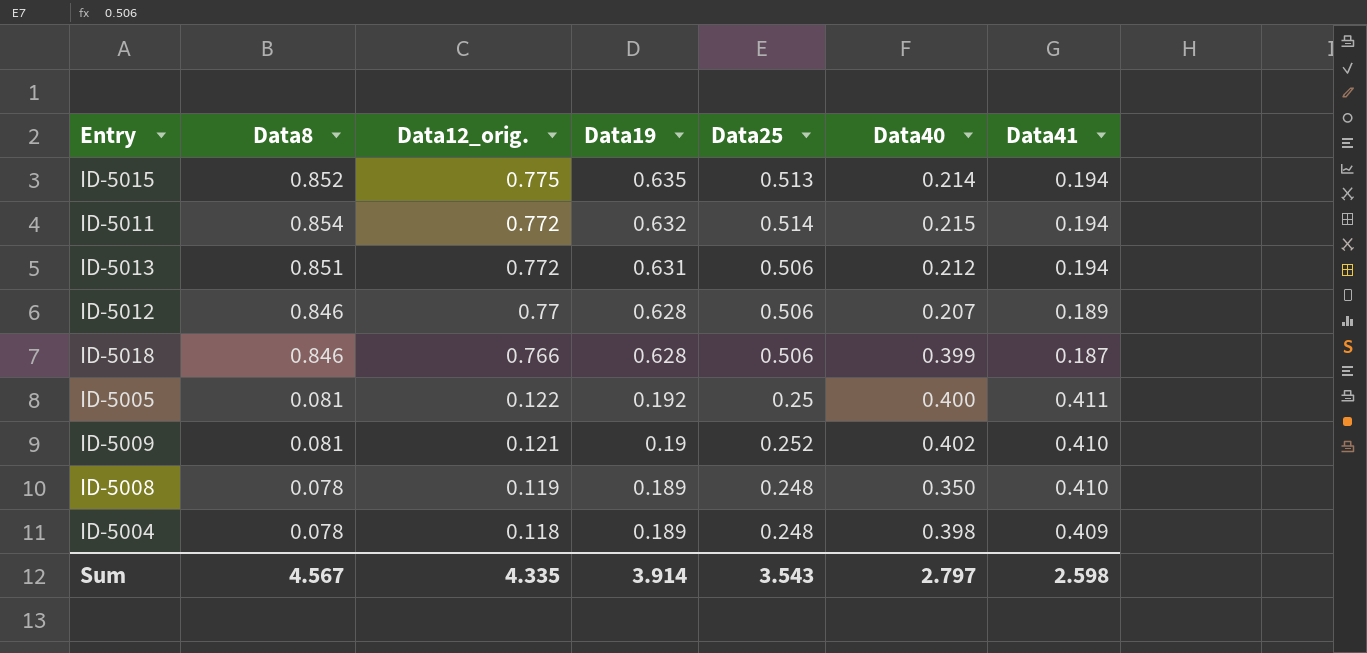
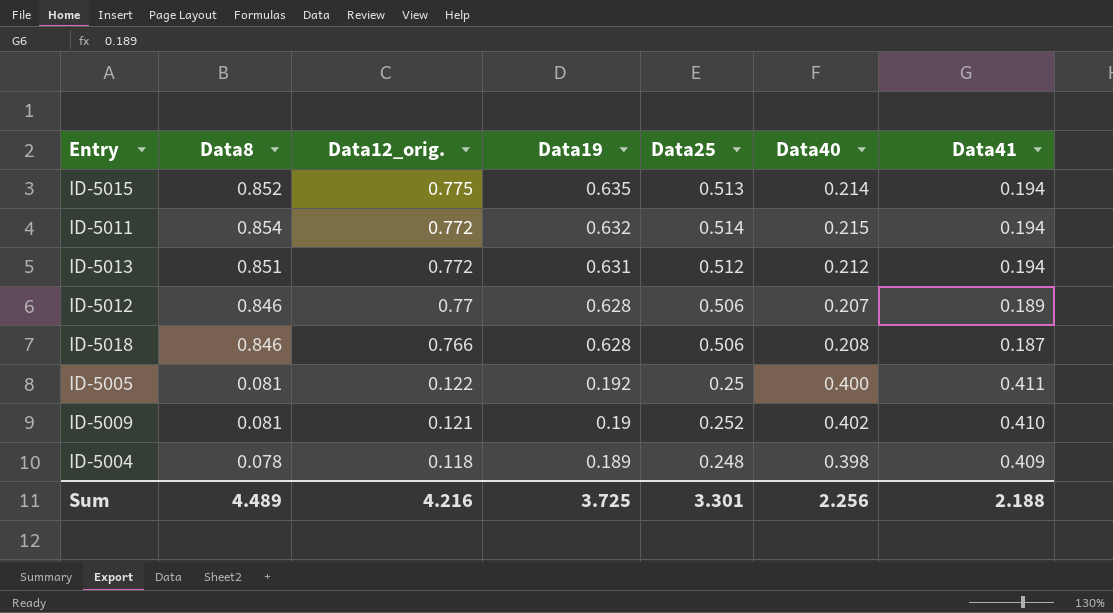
row ID-5008: 0.078 | 0.119 | 0.189 | 0.248 | 0.350 | 0.410 -> none
ID-5013 | Data25: 0.506 -> 0.512
ID-5018 | Data40: 0.399 -> 0.208
Sum | Data8: 4.567 -> 4.489
Sum | Data12_orig.: 4.335 -> 4.216
Sum | Data19: 3.914 -> 3.725
Sum | Data25: 3.543 -> 3.301
Sum | Data40: 2.797 -> 2.256
Sum | Data41: 2.598 -> 2.188

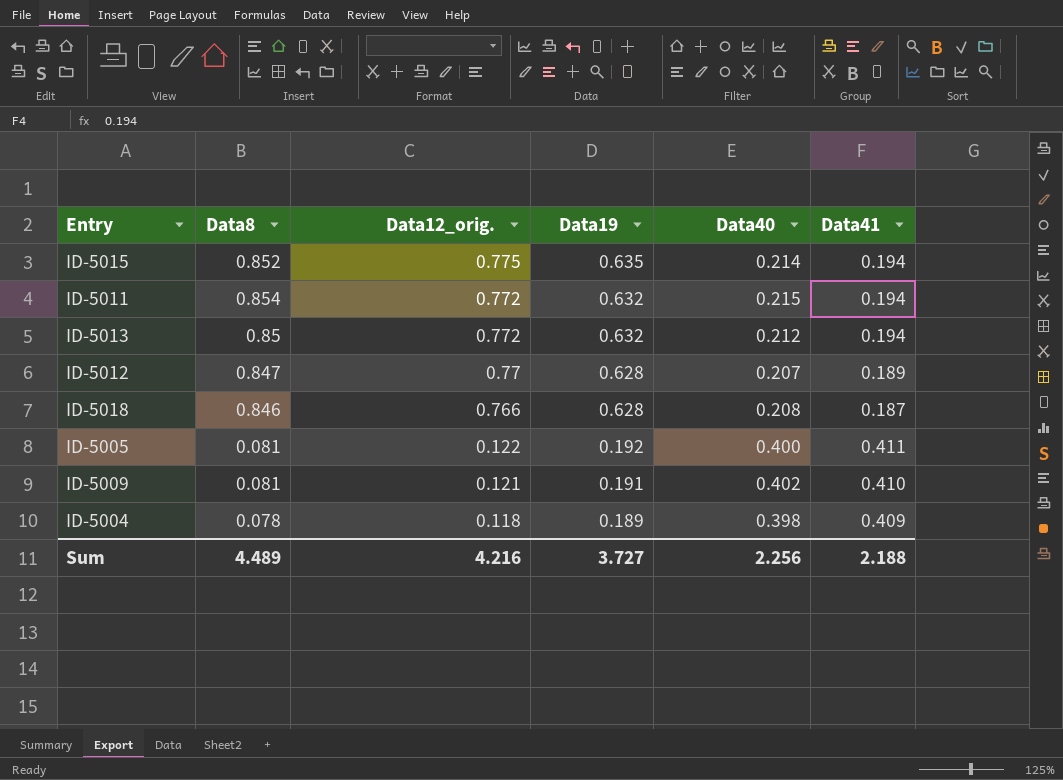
column Data25 | position: 5 -> none
ID-5013 | Data8: 0.851 -> 0.85
ID-5013 | Data19: 0.631 -> 0.632
ID-5012 | Data8: 0.846 -> 0.847
ID-5009 | Data19: 0.19 -> 0.191
Sum | Data19: 3.725 -> 3.727

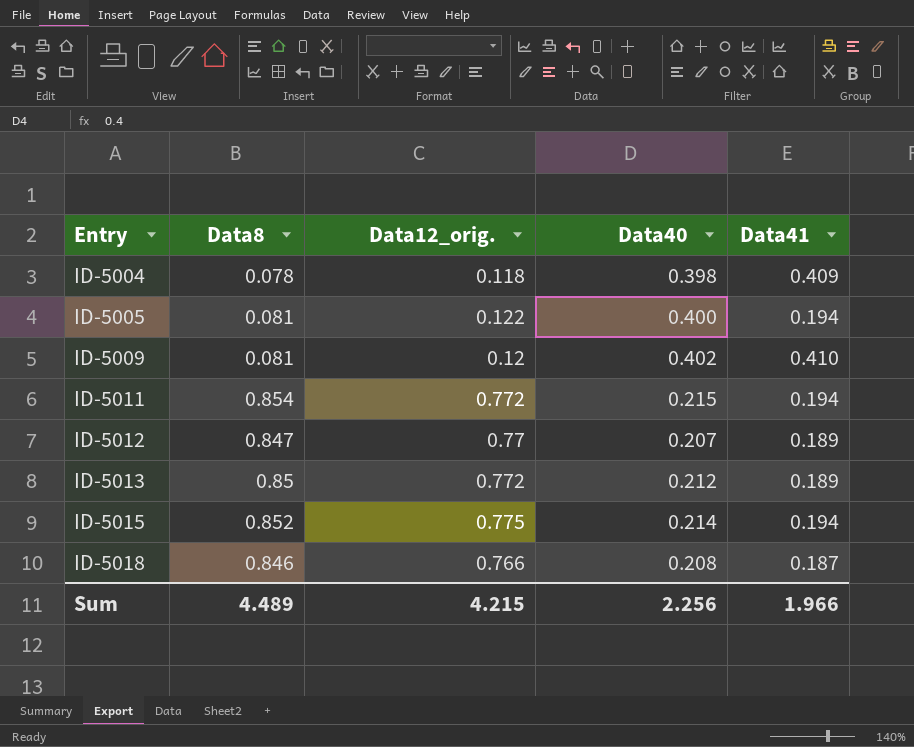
row order: Data12_orig. descending -> Entry ascending
column Data19 | position: 4 -> none
ID-5005 | Data41: 0.411 -> 0.194
ID-5009 | Data12_orig.: 0.121 -> 0.12
ID-5013 | Data41: 0.194 -> 0.189
Sum | Data12_orig.: 4.216 -> 4.215
Sum | Data41: 2.188 -> 1.966

